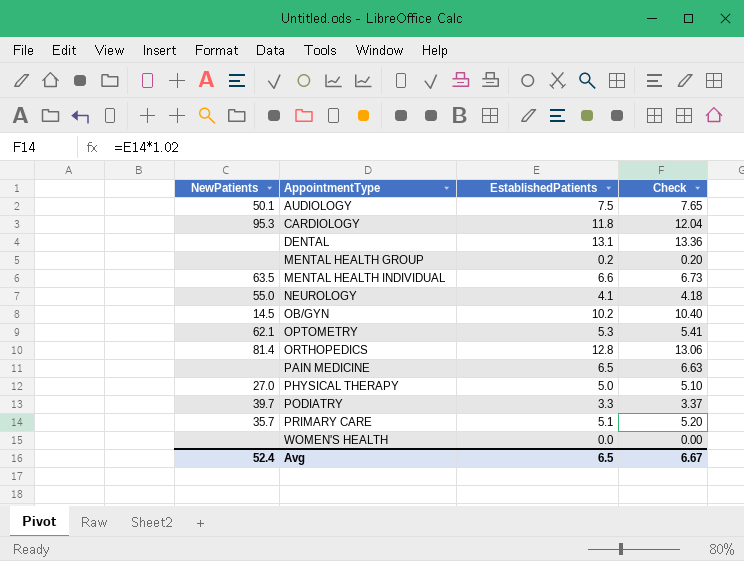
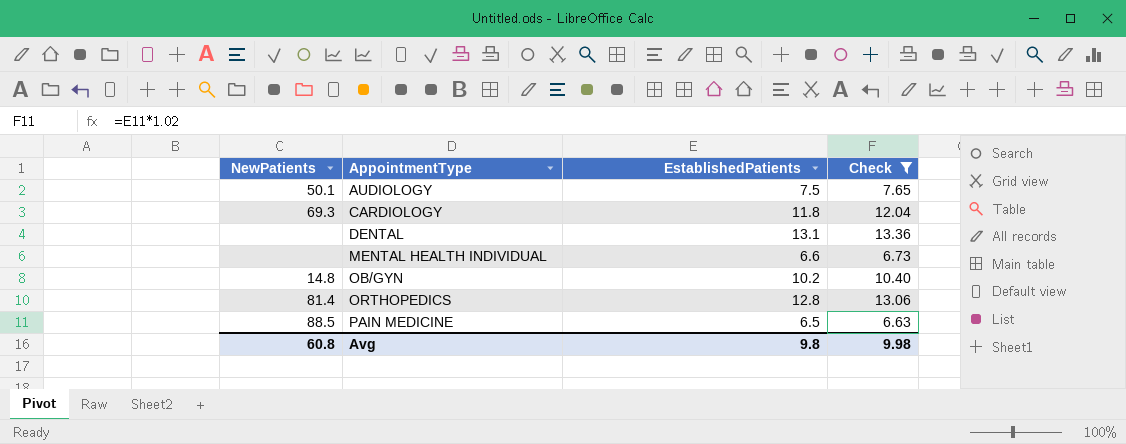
filter: none -> Check >= 6.63
CARDIOLOGY | NewPatients: 95.3 -> 69.3
MENTAL HEALTH INDIVIDUAL | NewPatients: 63.5 -> none
OB/GYN | NewPatients: 14.5 -> 14.8
PAIN MEDICINE | NewPatients: none -> 88.5
Avg | NewPatients: 52.4 -> 60.8
Avg | EstablishedPatients: 6.5 -> 9.8
Avg | Check: 6.67 -> 9.98

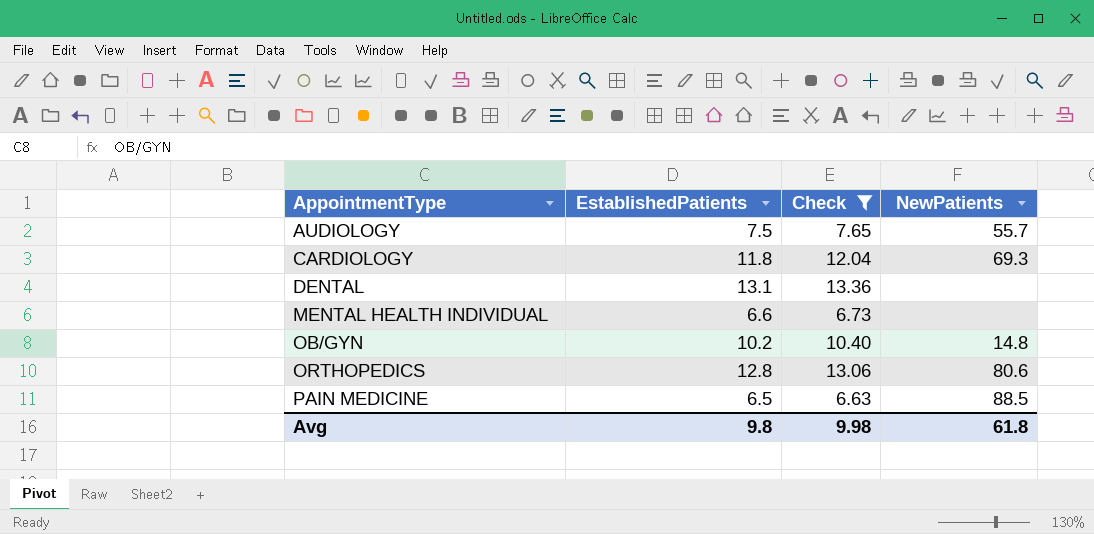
column NewPatients | position: 1 -> 4
AUDIOLOGY | NewPatients: 50.1 -> 55.7
ORTHOPEDICS | NewPatients: 81.4 -> 80.6
Avg | NewPatients: 60.8 -> 61.8

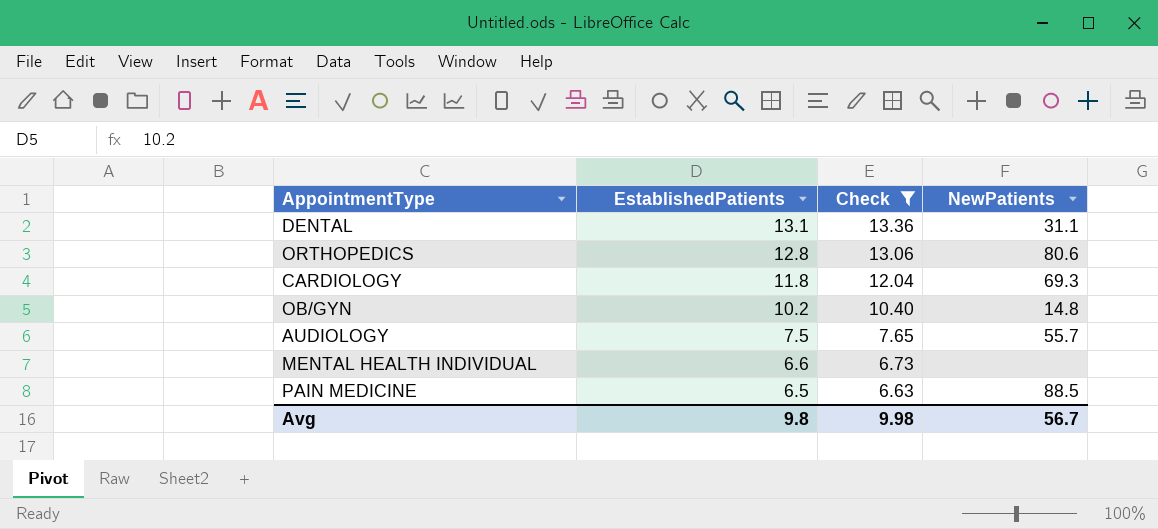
row order: AppointmentType ascending -> EstablishedPatients descending
DENTAL | NewPatients: none -> 31.1
Avg | NewPatients: 61.8 -> 56.7

